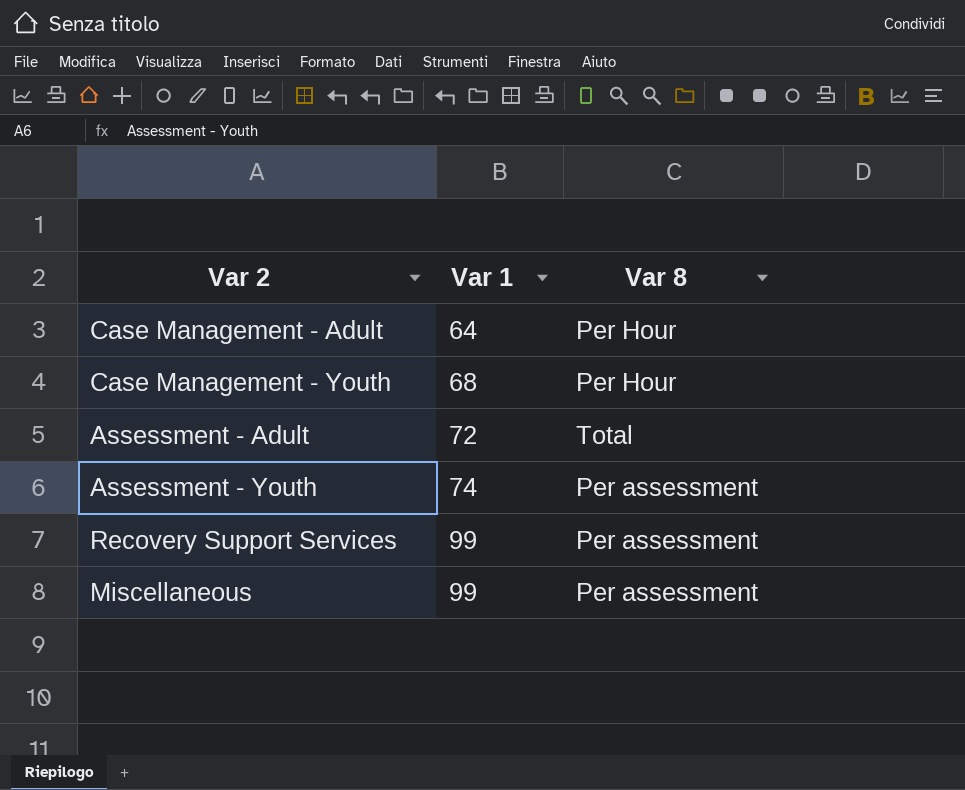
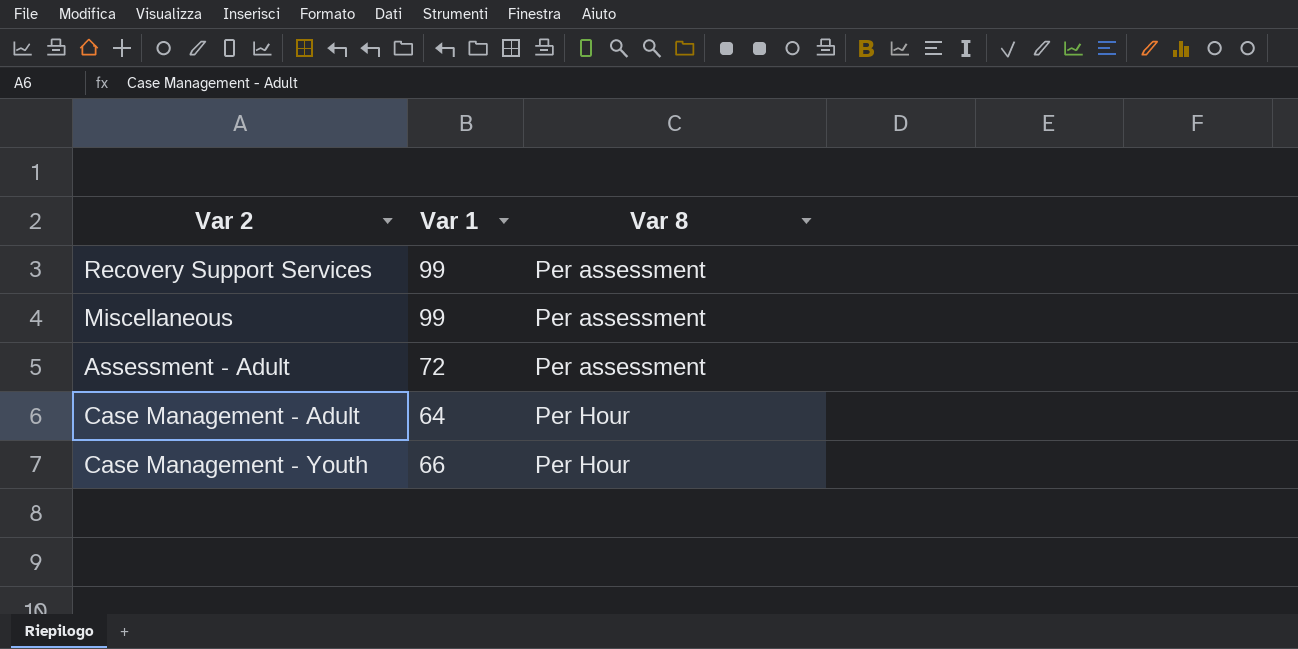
row order: Var 1 ascending -> Var 8 ascending
row Assessment - Youth: 74 | Per assessment -> none
Assessment - Adult | Var 8: Total -> Per assessment
Case Management - Youth | Var 1: 68 -> 66

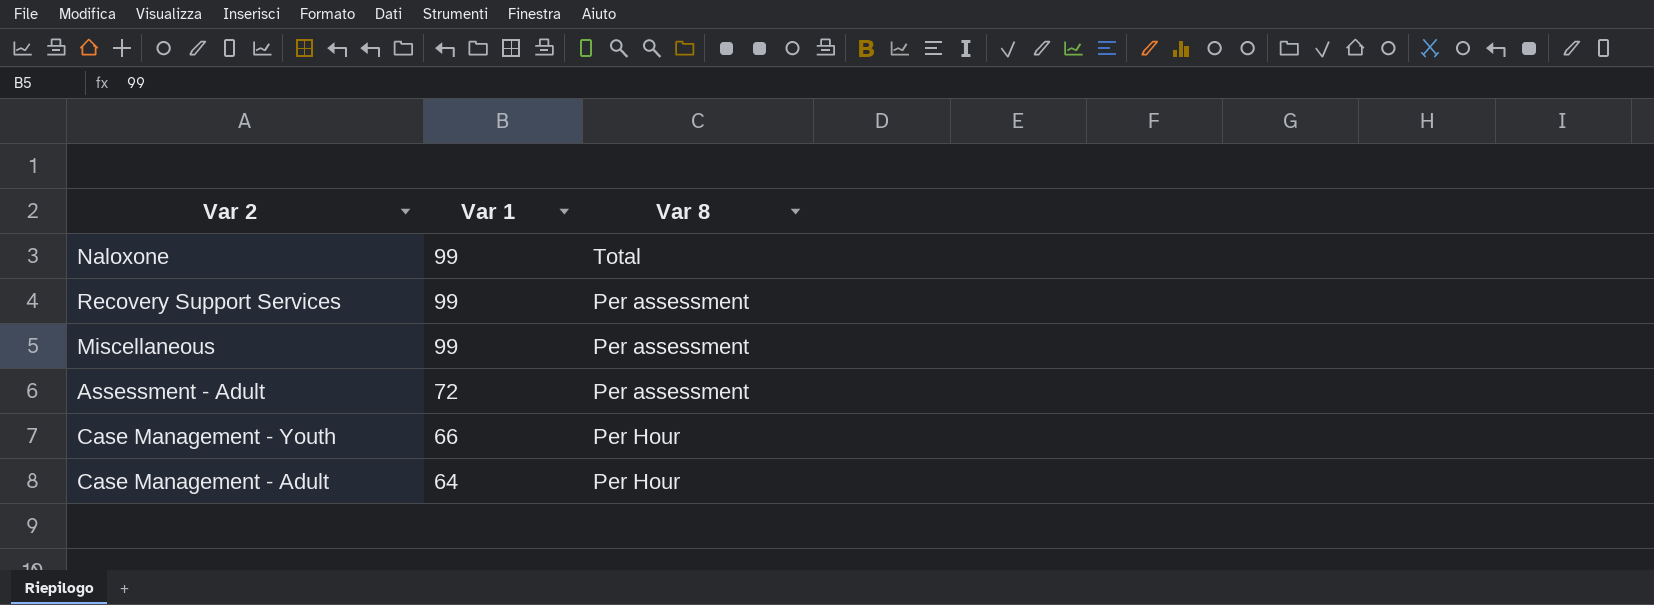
row order: Var 8 ascending -> Var 1 descending
row Naloxone: none -> 99 | Total

